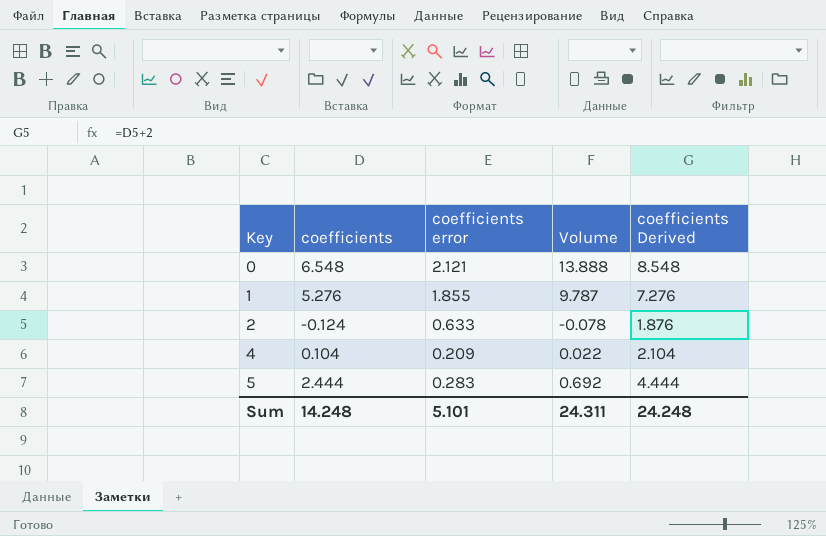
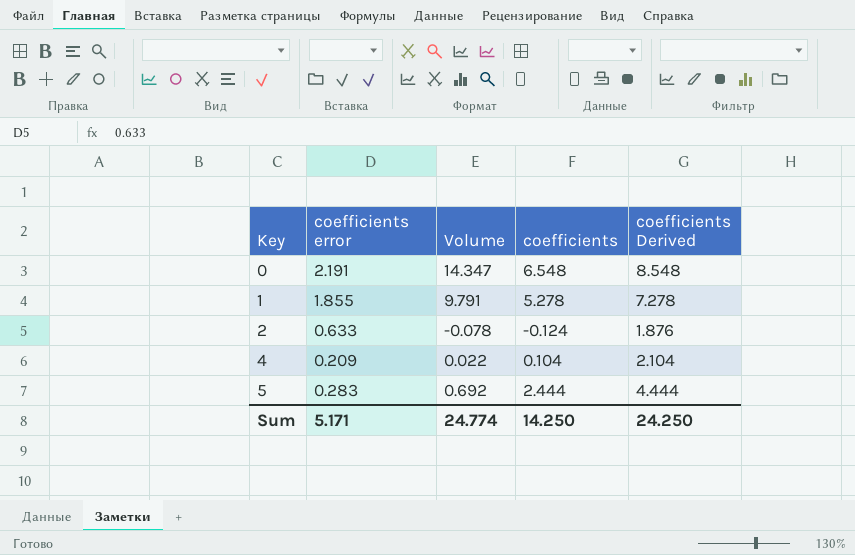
column coefficients | position: 2 -> 4
0 | coefficients error: 2.121 -> 2.191
0 | Volume: 13.888 -> 14.347
1 | Volume: 9.787 -> 9.791
1 | coefficients: 5.276 -> 5.278
1 | coefficients Derived: 7.276 -> 7.278
Sum | coefficients error: 5.101 -> 5.171
Sum | Volume: 24.311 -> 24.774
Sum | coefficients: 14.248 -> 14.250
Sum | coefficients Derived: 24.248 -> 24.250

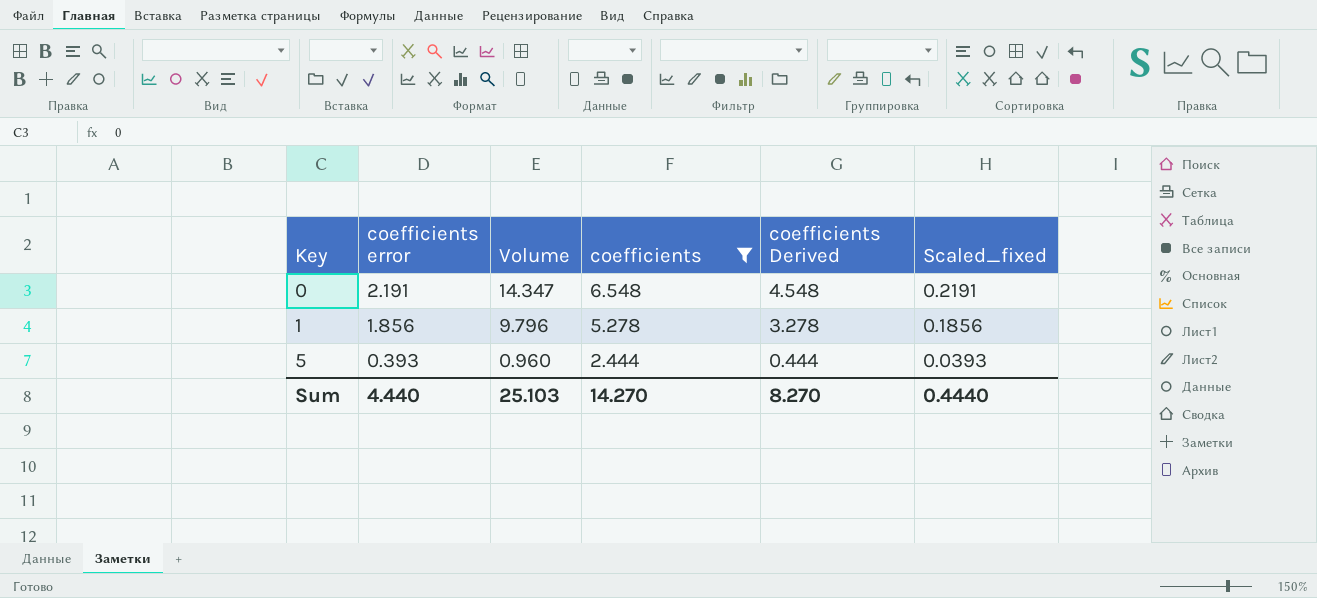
filter: none -> coefficients >= 2.444
column coefficients Derived | formula: [coefficients] + 2 -> [coefficients] - 2
column Scaled_fixed | formula: none -> [coefficients error] * 0.1
1 | coefficients error: 1.855 -> 1.856
1 | Volume: 9.791 -> 9.796
5 | coefficients error: 0.283 -> 0.393
5 | Volume: 0.692 -> 0.960
Sum | coefficients error: 5.171 -> 4.440
Sum | Volume: 24.774 -> 25.103
Sum | coefficients: 14.250 -> 14.270
Sum | coefficients Derived: 24.250 -> 8.270

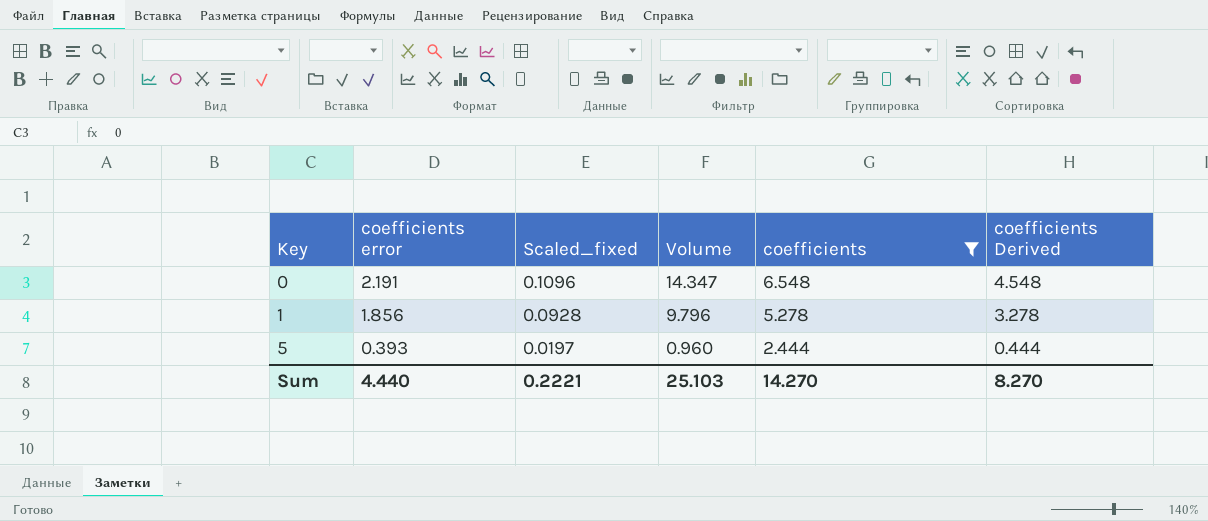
column Scaled_fixed | formula: [coefficients error] * 0.1 -> [coefficients error] * 0.05
column Scaled_fixed | position: 6 -> 3
Sum | Scaled_fixed: 0.4440 -> 0.2221

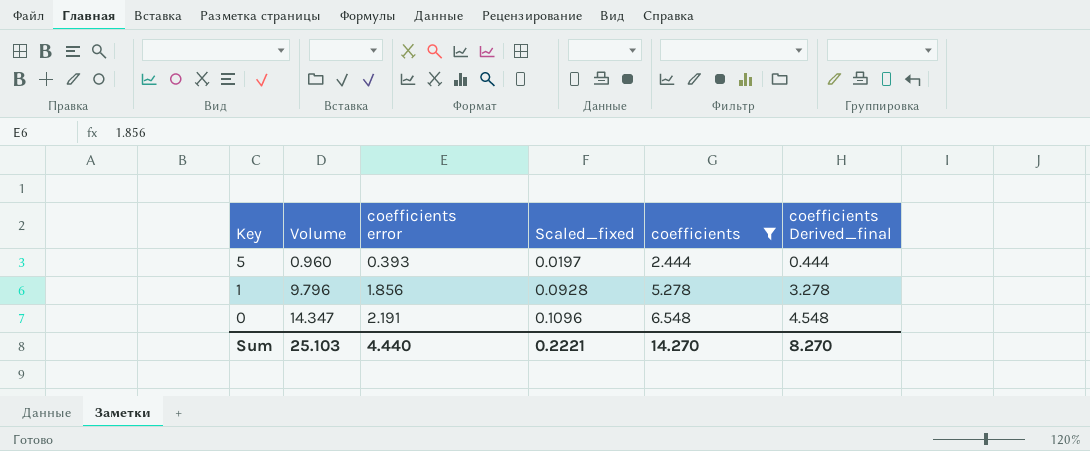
row order: Key ascending -> Key descending
column Volume | position: 4 -> 2
column name: coefficients Derived -> coefficients Derived_final

